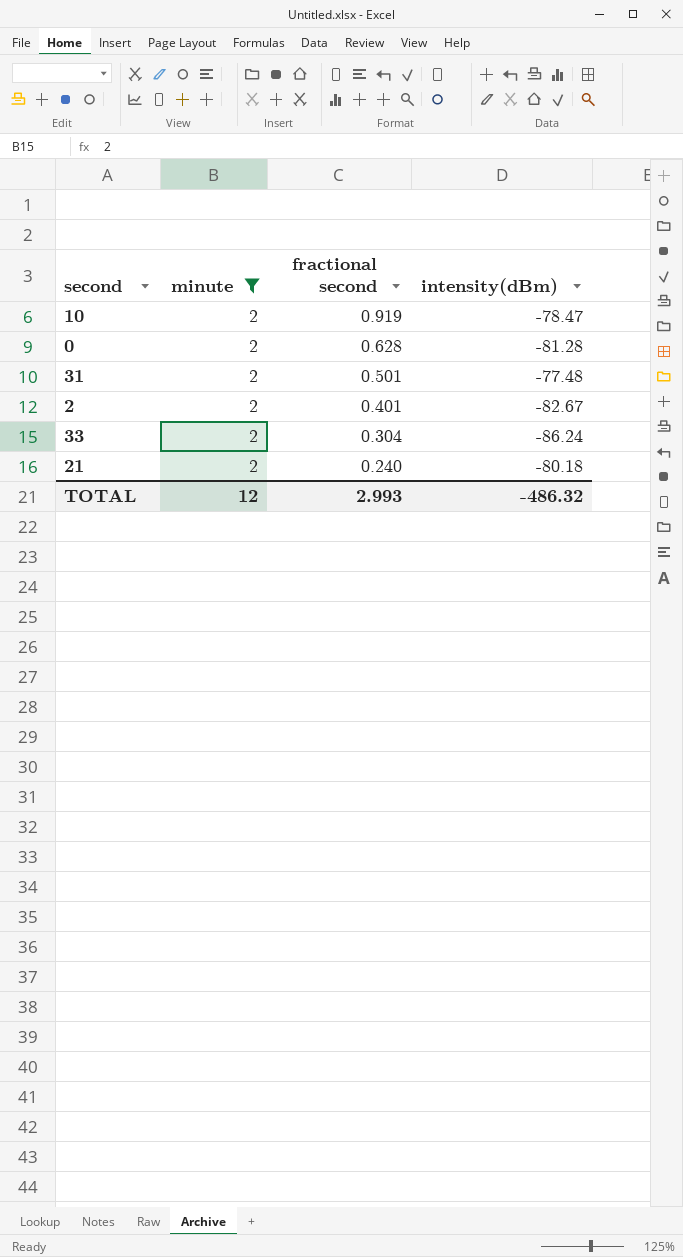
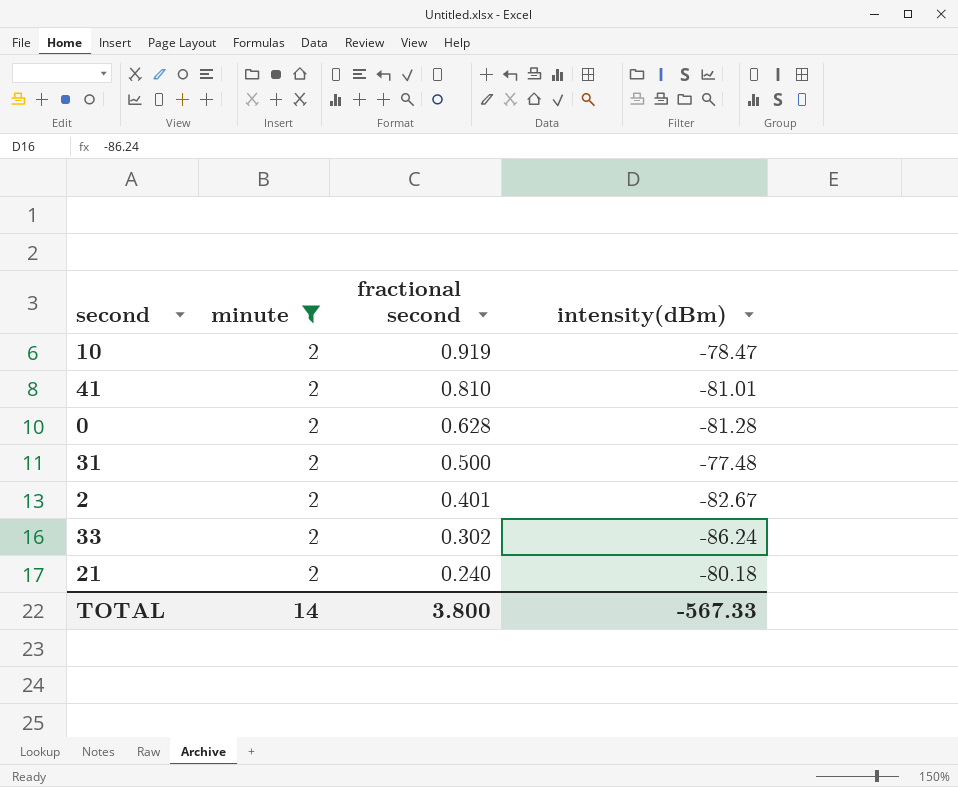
row 41: none -> 2 | 0.810 | -81.01
31 | fractional second: 0.501 -> 0.500
33 | fractional second: 0.304 -> 0.302
TOTAL | minute: 12 -> 14
TOTAL | fractional second: 2.993 -> 3.800
TOTAL | intensity(dBm): -486.32 -> -567.33

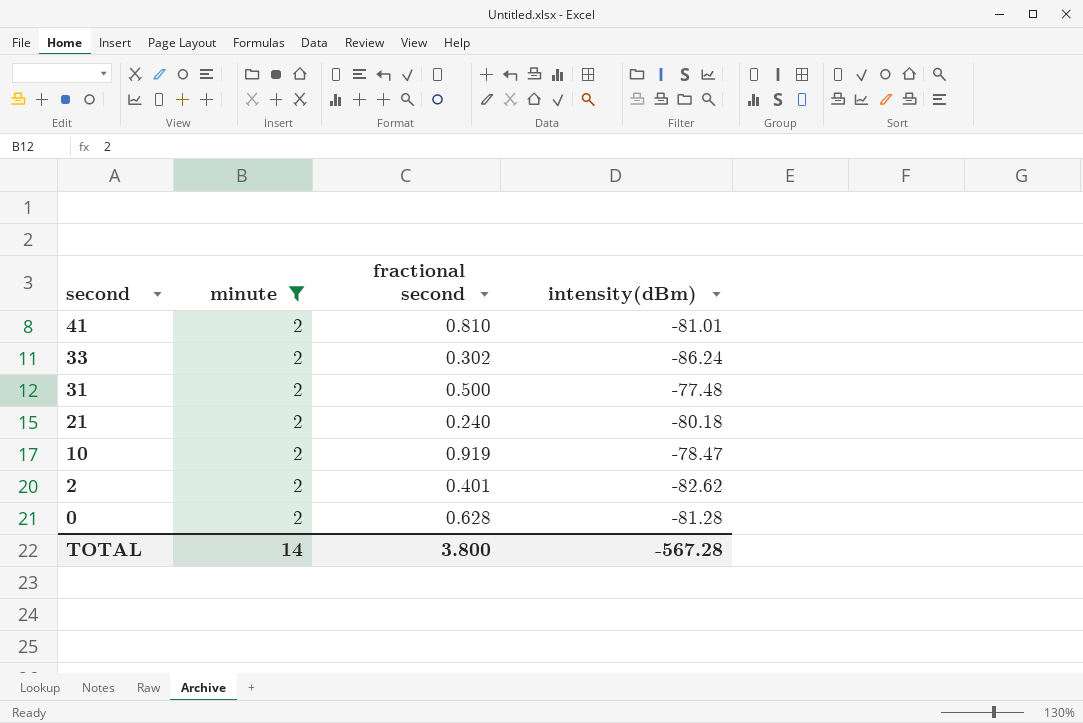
row order: fractional second descending -> second descending
2 | intensity(dBm): -82.67 -> -82.62
TOTAL | intensity(dBm): -567.33 -> -567.28

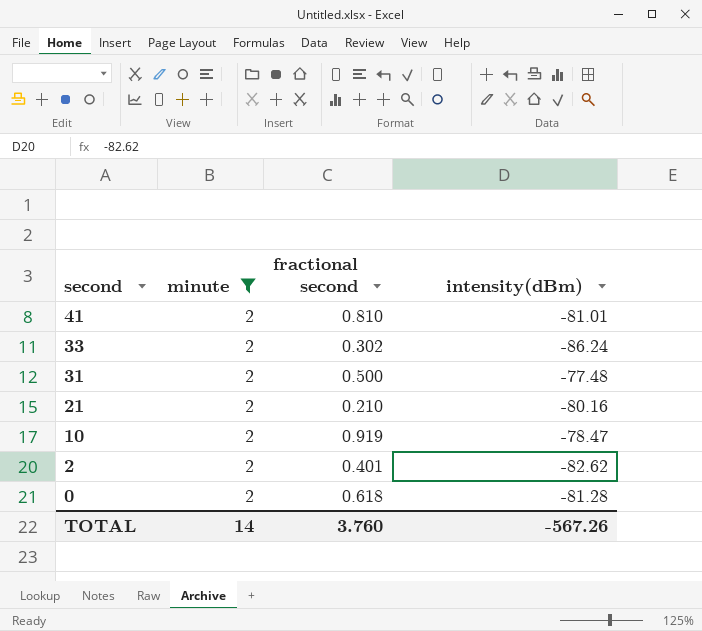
21 | fractional second: 0.240 -> 0.210
21 | intensity(dBm): -80.18 -> -80.16
0 | fractional second: 0.628 -> 0.618
TOTAL | fractional second: 3.800 -> 3.760
TOTAL | intensity(dBm): -567.28 -> -567.26

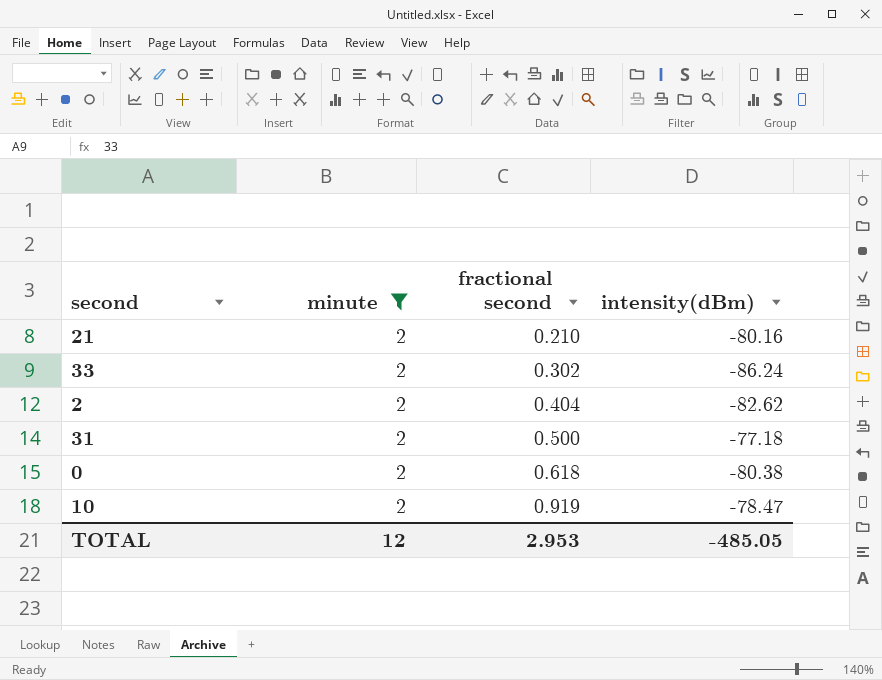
row order: second descending -> fractional second ascending
row 41: 2 | 0.810 | -81.01 -> none
2 | fractional second: 0.401 -> 0.404
31 | intensity(dBm): -77.48 -> -77.18
0 | intensity(dBm): -81.28 -> -80.38
TOTAL | minute: 14 -> 12
TOTAL | fractional second: 3.760 -> 2.953
TOTAL | intensity(dBm): -567.26 -> -485.05

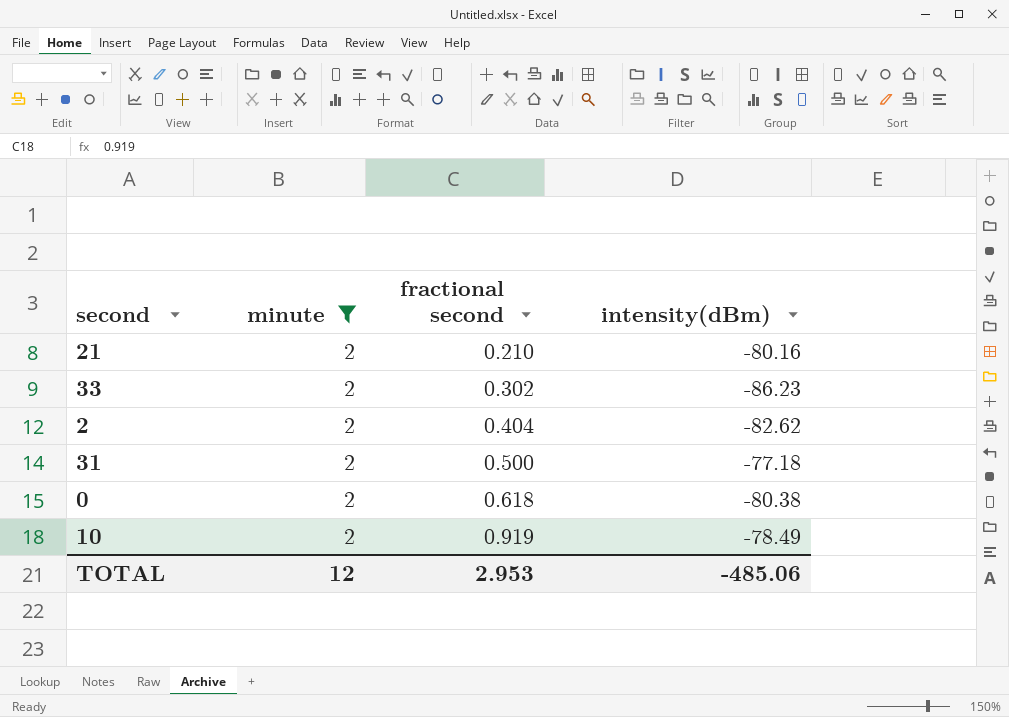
33 | intensity(dBm): -86.24 -> -86.23
10 | intensity(dBm): -78.47 -> -78.49
TOTAL | intensity(dBm): -485.05 -> -485.06

